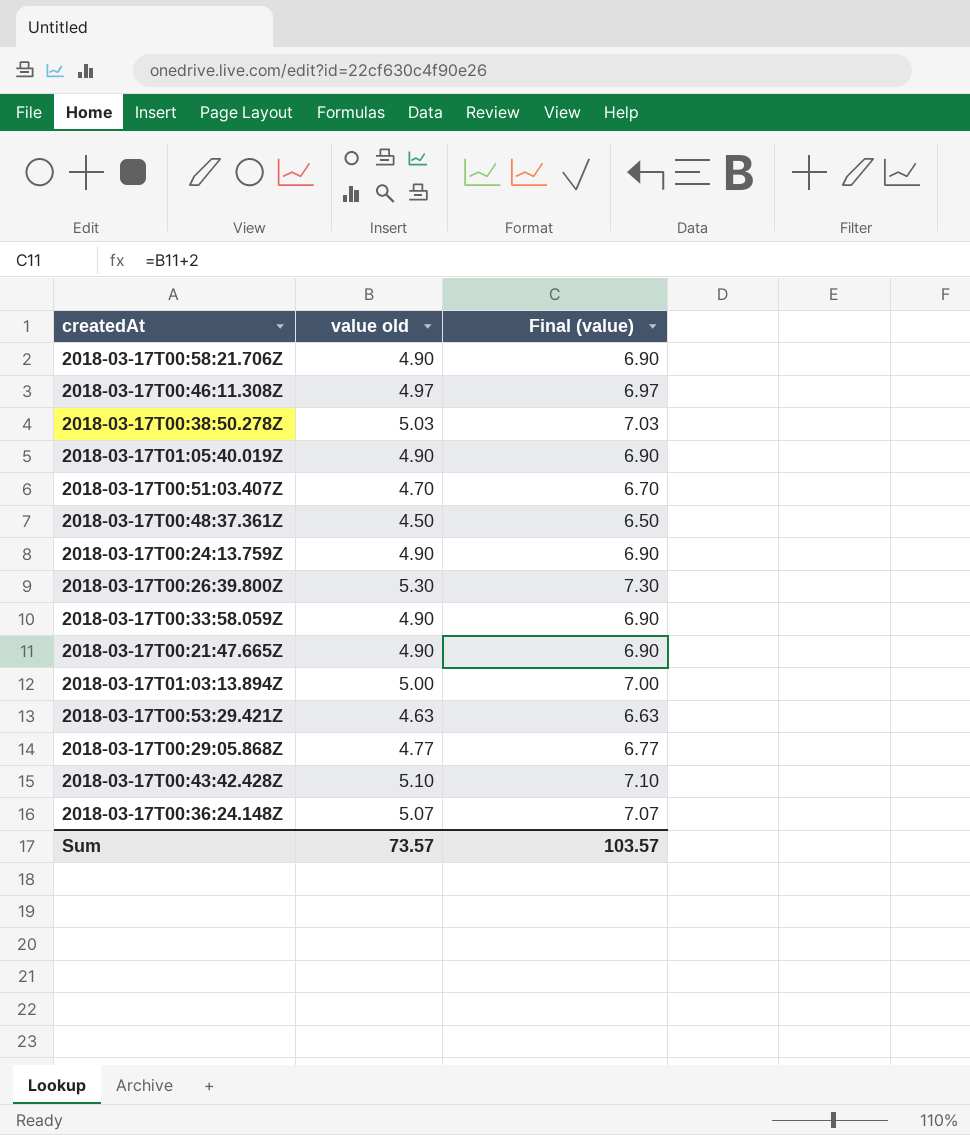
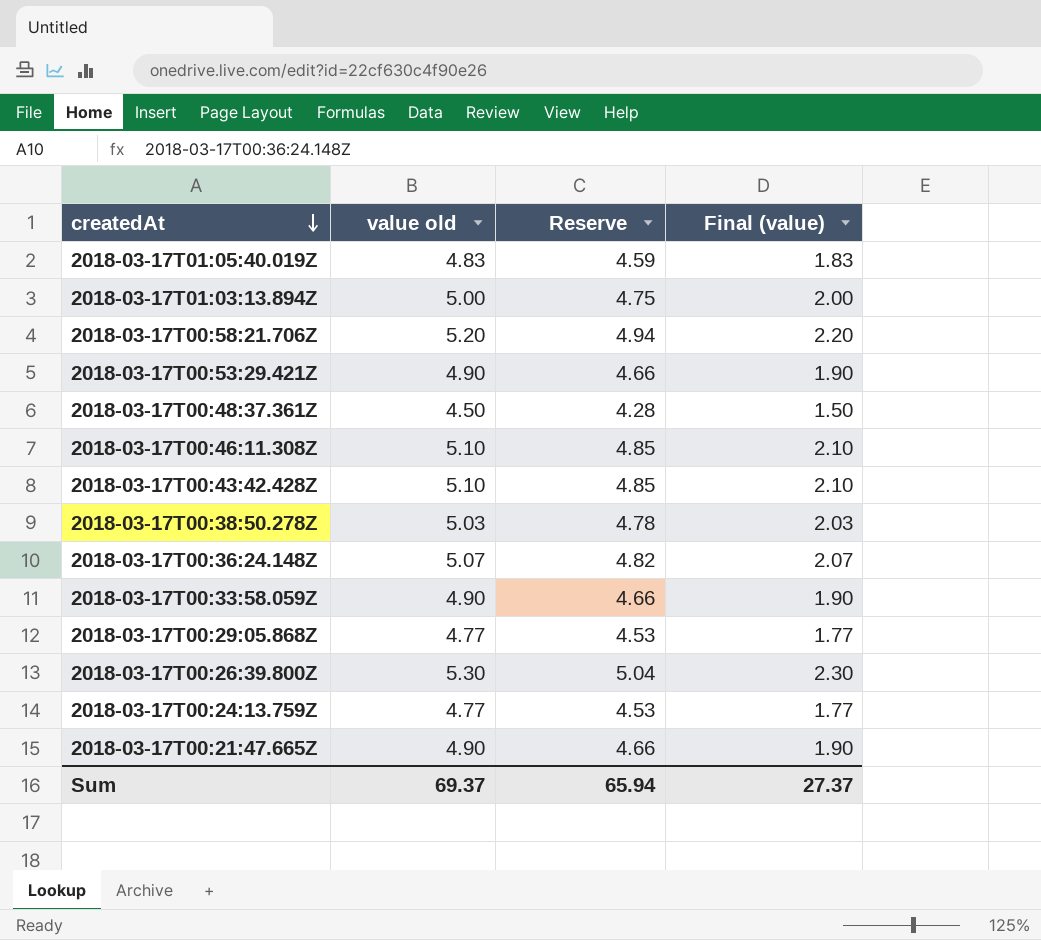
row order: none -> createdAt descending
column Reserve | formula: none -> [value old] * 0.95
column Final (value) | formula: [value old] + 2 -> [value old] - 3
row 2018-03-17T00:51:03.407Z: 4.70 | 6.70 -> none
2018-03-17T01:05:40.019Z | value old: 4.90 -> 4.83
2018-03-17T00:58:21.706Z | value old: 4.90 -> 5.20
2018-03-17T00:53:29.421Z | value old: 4.63 -> 4.90
2018-03-17T00:46:11.308Z | value old: 4.97 -> 5.10
2018-03-17T00:24:13.759Z | value old: 4.90 -> 4.77
Sum | value old: 73.57 -> 69.37
Sum | Final (value): 103.57 -> 27.37

